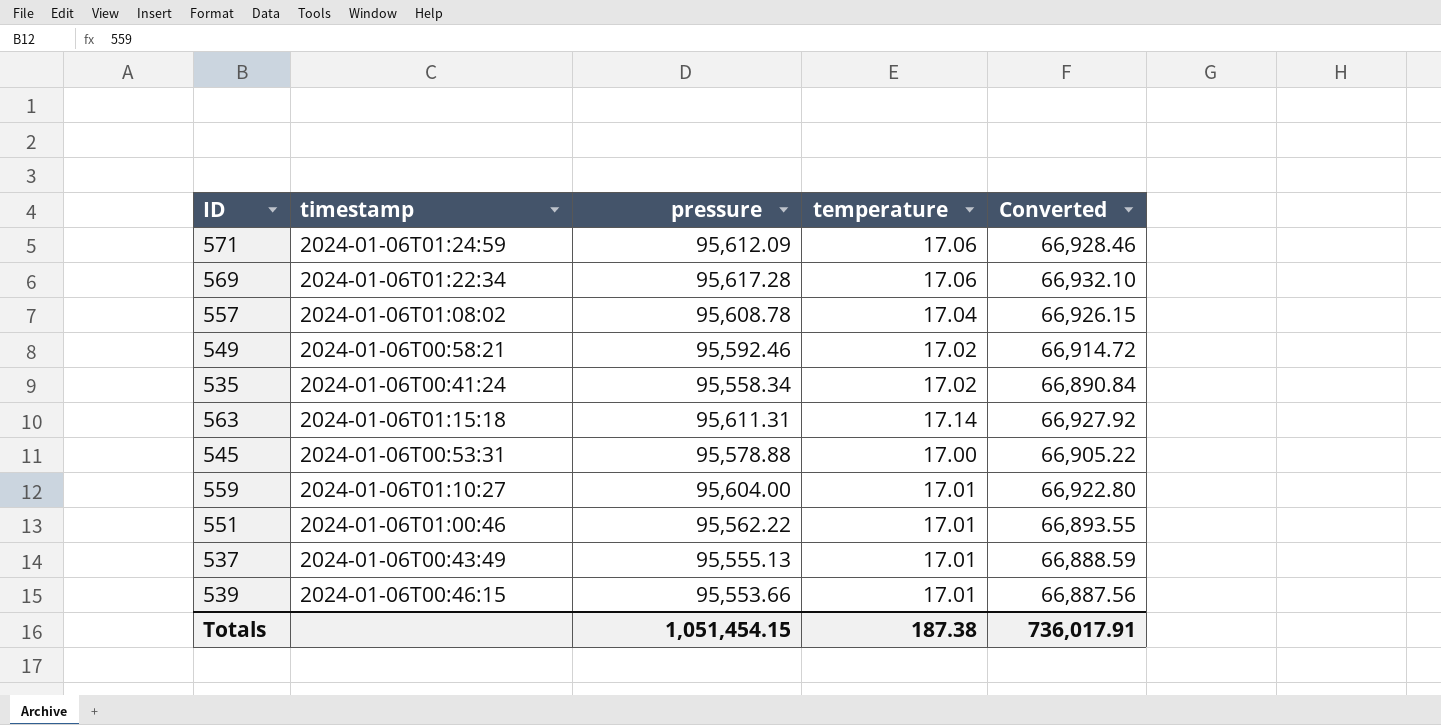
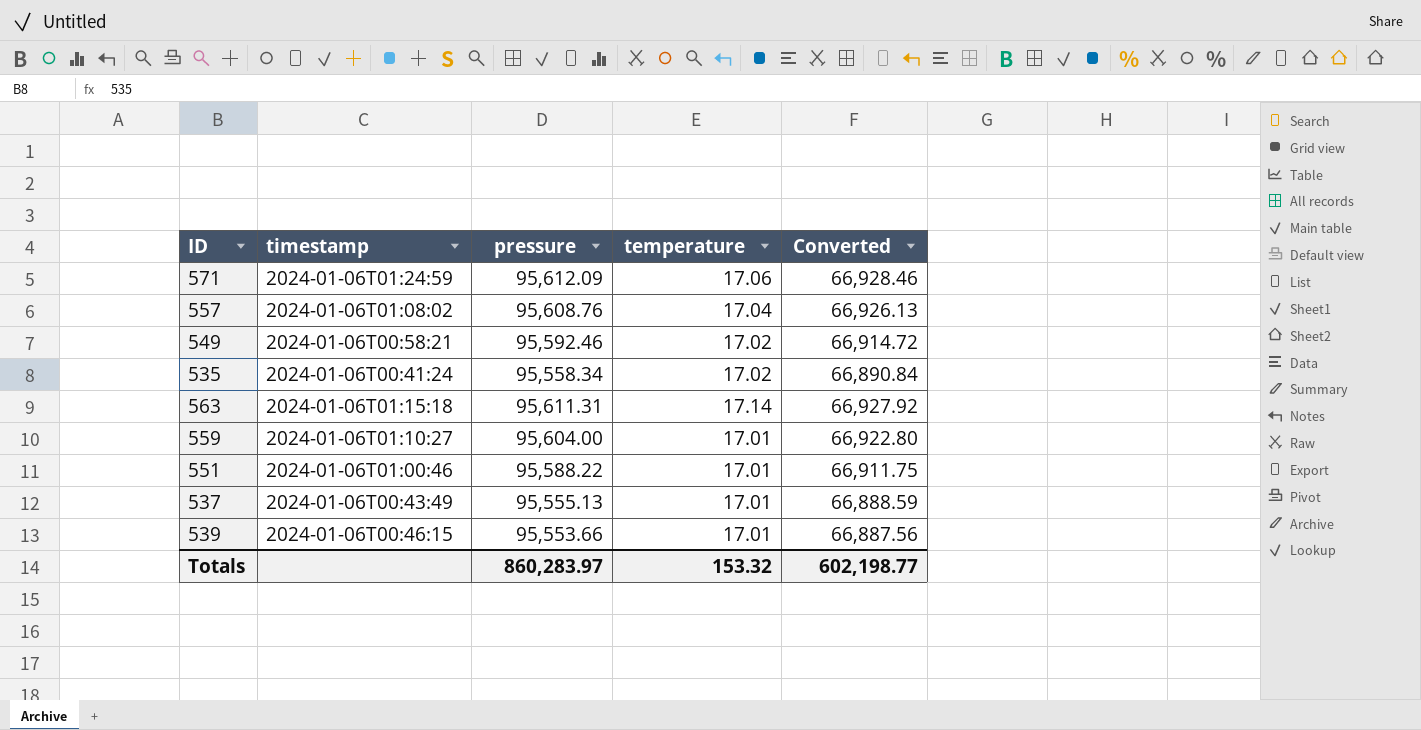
row 569: 2024-01-06T01:22:34 | 95,617.28 | 17.06 | 66,932.10 -> none
row 545: 2024-01-06T00:53:31 | 95,578.88 | 17.00 | 66,905.22 -> none
557 | pressure: 95,608.78 -> 95,608.76
557 | Converted: 66,926.15 -> 66,926.13
551 | pressure: 95,562.22 -> 95,588.22
551 | Converted: 66,893.55 -> 66,911.75
Totals | pressure: 1,051,454.15 -> 860,283.97
Totals | temperature: 187.38 -> 153.32
Totals | Converted: 736,017.91 -> 602,198.77

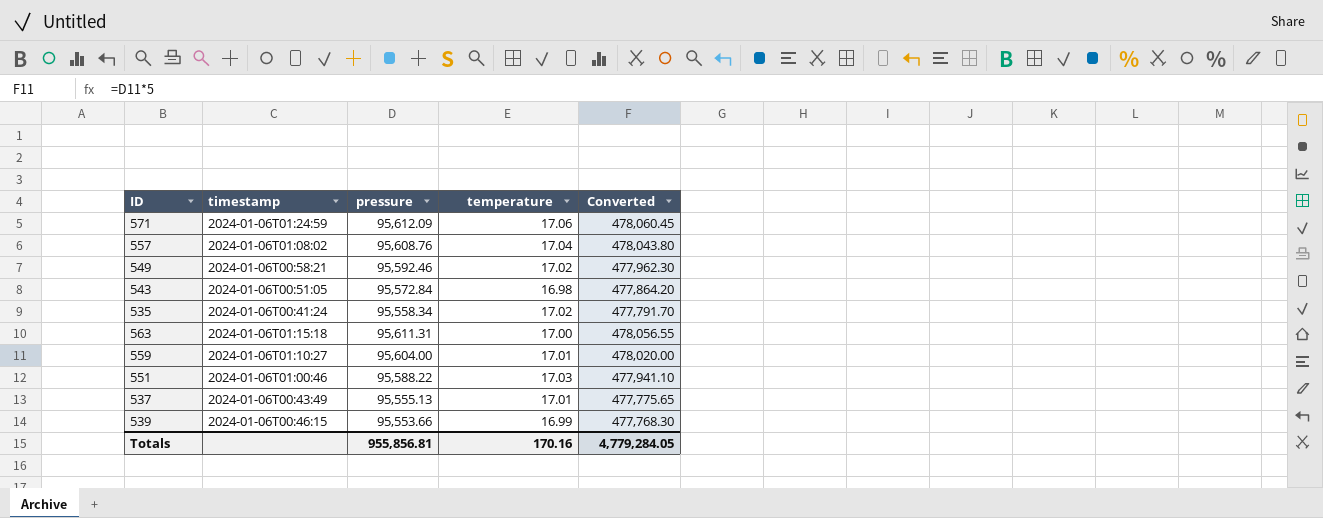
column Converted | formula: [pressure] * 0.7 -> [pressure] * 5
row 543: none -> 2024-01-06T00:51:05 | 95,572.84 | 16.98 | 477,864.20
563 | temperature: 17.14 -> 17.00
551 | temperature: 17.01 -> 17.03
539 | temperature: 17.01 -> 16.99
Totals | pressure: 860,283.97 -> 955,856.81
Totals | temperature: 153.32 -> 170.16
Totals | Converted: 602,198.77 -> 4,779,284.05

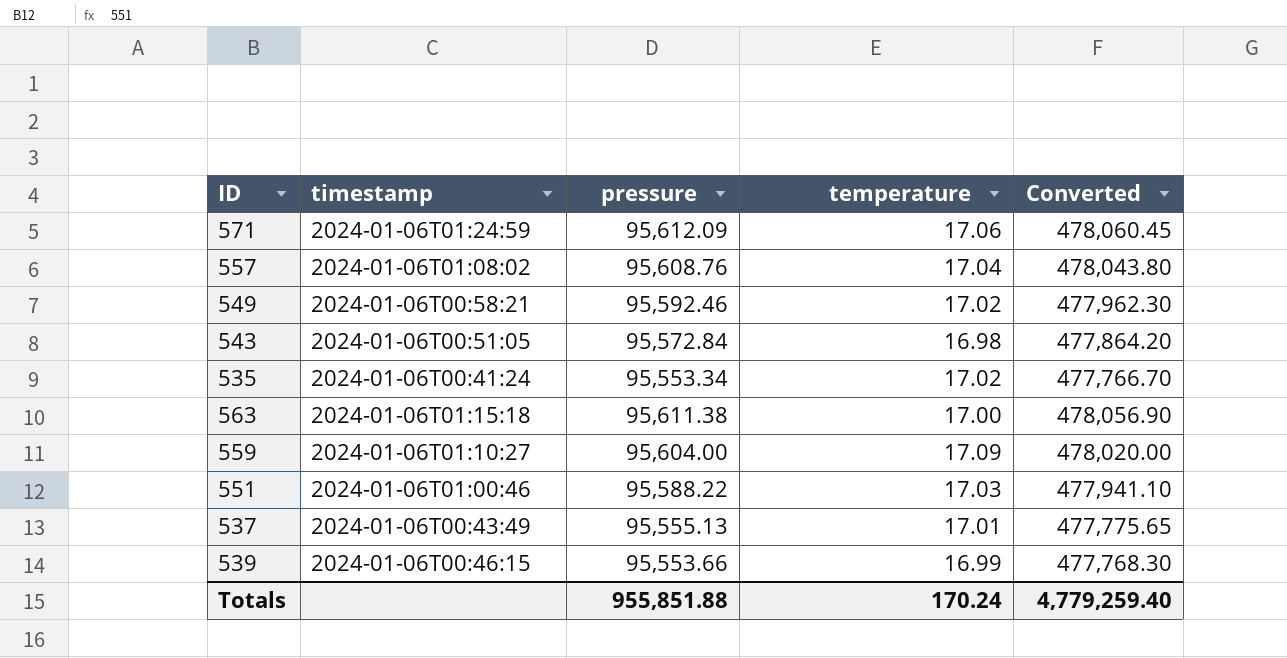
535 | pressure: 95,558.34 -> 95,553.34
535 | Converted: 477,791.70 -> 477,766.70
563 | pressure: 95,611.31 -> 95,611.38
563 | Converted: 478,056.55 -> 478,056.90
559 | temperature: 17.01 -> 17.09
Totals | pressure: 955,856.81 -> 955,851.88
Totals | temperature: 170.16 -> 170.24
Totals | Converted: 4,779,284.05 -> 4,779,259.40

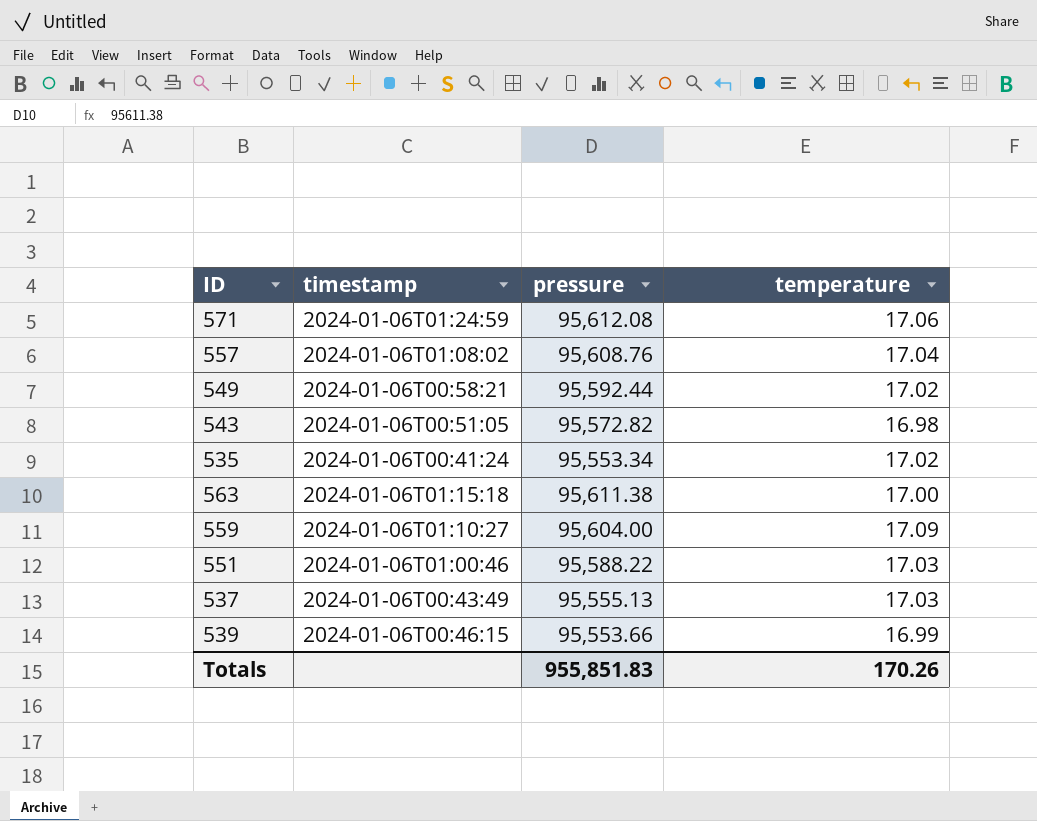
column Converted | formula: [pressure] * 5 -> none
571 | pressure: 95,612.09 -> 95,612.08
549 | pressure: 95,592.46 -> 95,592.44
543 | pressure: 95,572.84 -> 95,572.82
537 | temperature: 17.01 -> 17.03
Totals | pressure: 955,851.88 -> 955,851.83
Totals | temperature: 170.24 -> 170.26

